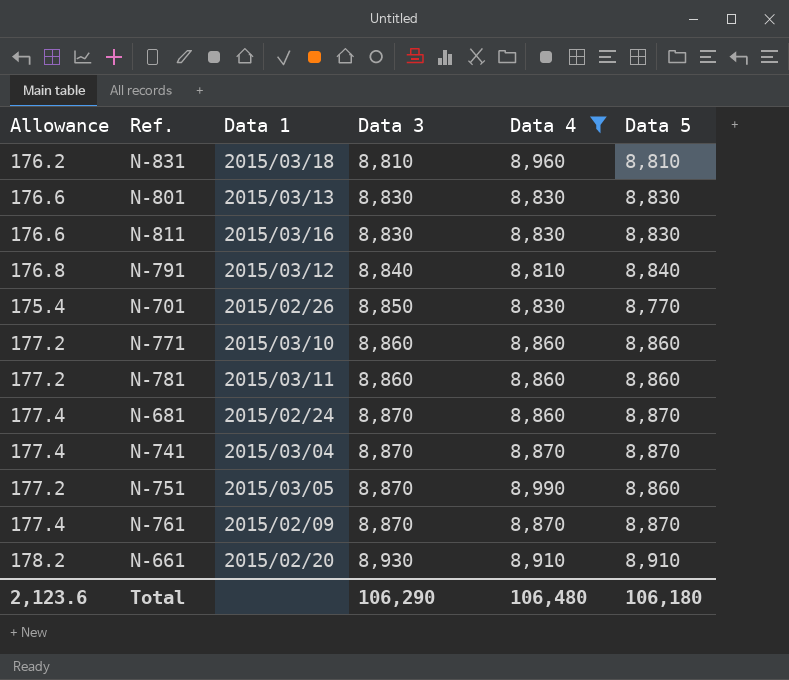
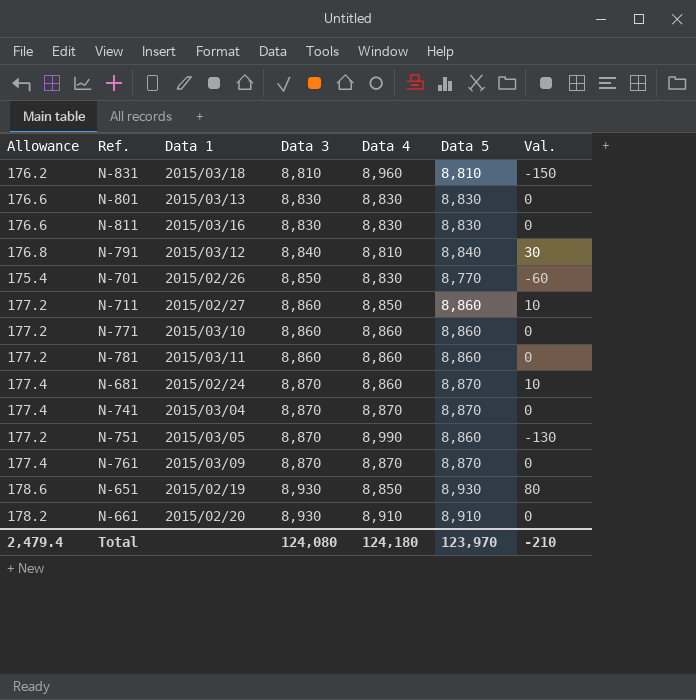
filter: Data 4 != 8,850 -> none
column Val. | formula: none -> [Data 5] - [Data 4]
N-761 | Data 1: 2015/02/09 -> 2015/03/09
Total | Allowance: 2,123.6 -> 2,479.4
Total | Data 3: 106,290 -> 124,080
Total | Data 4: 106,480 -> 124,180
Total | Data 5: 106,180 -> 123,970

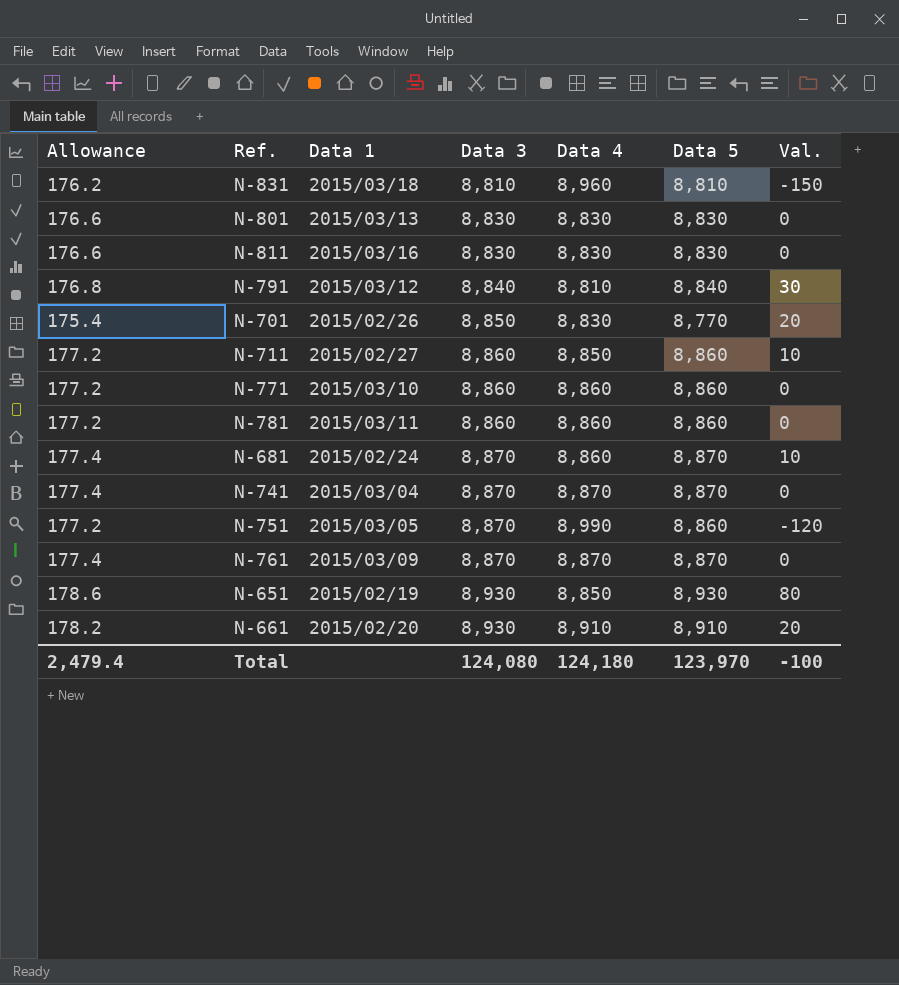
column Val. | formula: [Data 5] - [Data 4] -> [Data 3] - [Data 4]
Total | Val.: -210 -> -100

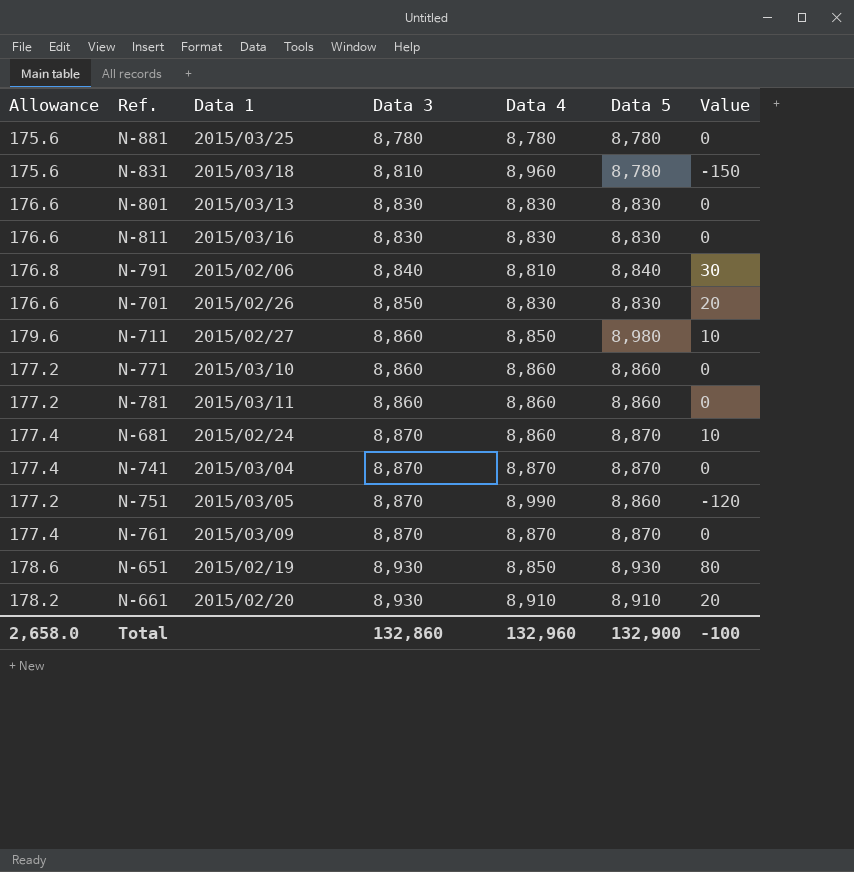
column name: Val. -> Value
row N-881: none -> 175.6 | 2015/03/25 | 8,780 | 8,780 | 8,780 | 0
N-831 | Allowance: 176.2 -> 175.6
N-831 | Data 5: 8,810 -> 8,780
N-791 | Data 1: 2015/03/12 -> 2015/02/06
N-701 | Allowance: 175.4 -> 176.6
N-701 | Data 5: 8,770 -> 8,830
N-711 | Allowance: 177.2 -> 179.6
N-711 | Data 5: 8,860 -> 8,980
Total | Allowance: 2,479.4 -> 2,658.0
Total | Data 3: 124,080 -> 132,860
Total | Data 4: 124,180 -> 132,960
Total | Data 5: 123,970 -> 132,900

